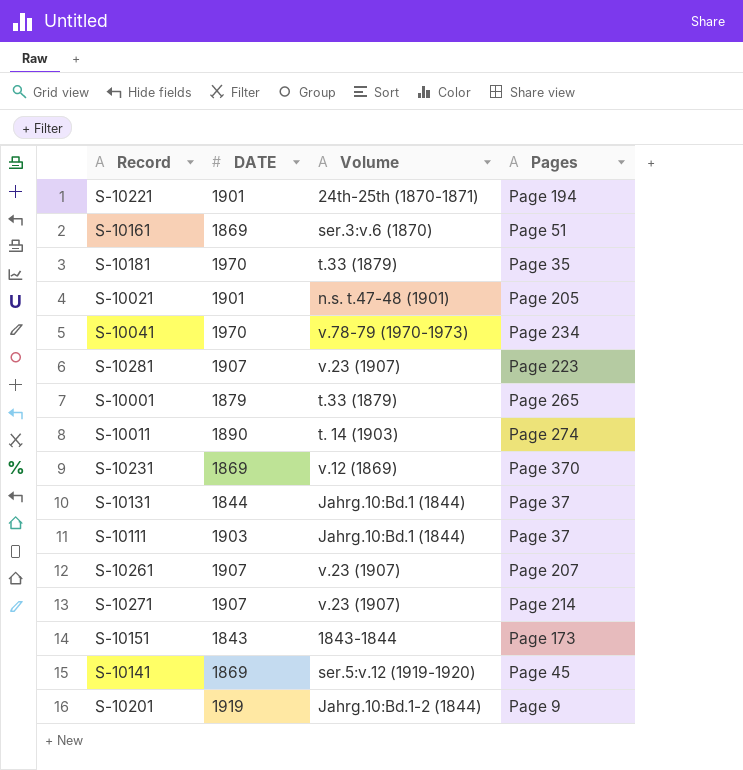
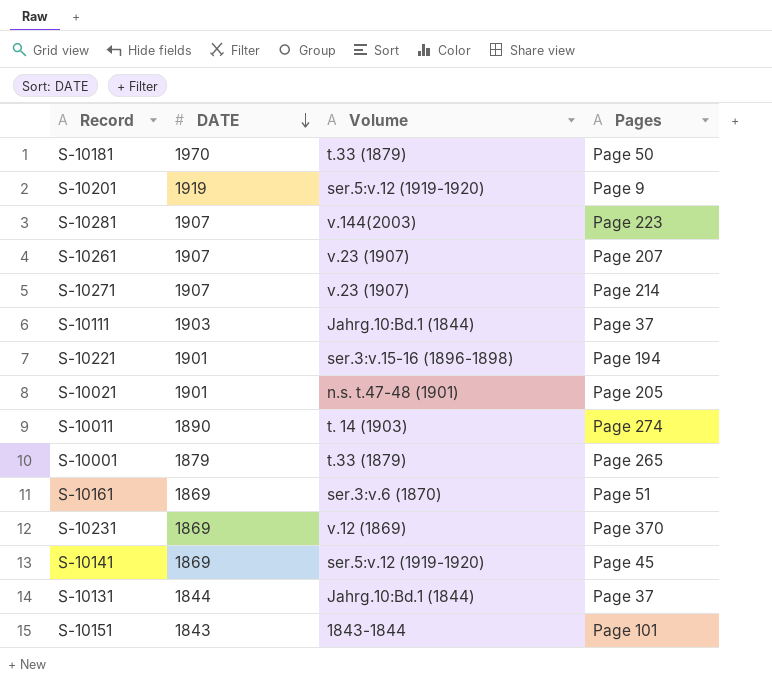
row order: none -> DATE descending
row S-10041: 1970 | v.78-79 (1970-1973) | Page 234 -> none
S-10181 | Pages: Page 35 -> Page 50
S-10201 | Volume: Jahrg.10:Bd.1-2 (1844) -> ser.5:v.12 (1919-1920)
S-10281 | Volume: v.23 (1907) -> v.144(2003)
S-10221 | Volume: 24th-25th (1870-1871) -> ser.3:v.15-16 (1896-1898)
S-10151 | Pages: Page 173 -> Page 101

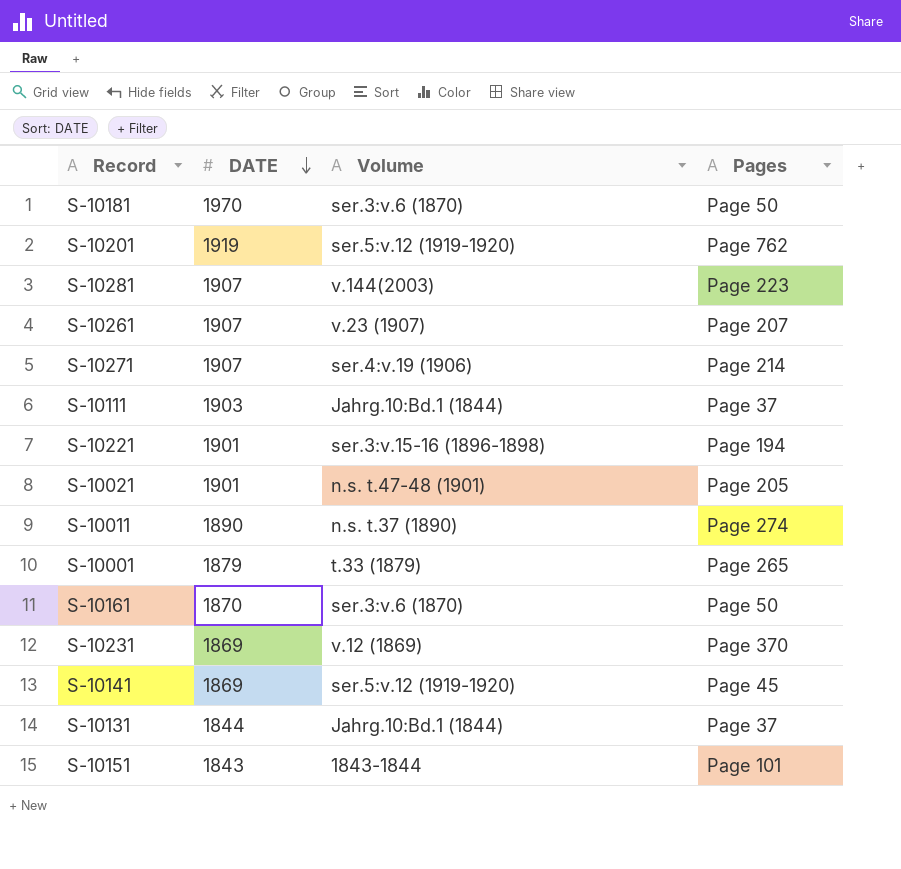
S-10181 | Volume: t.33 (1879) -> ser.3:v.6 (1870)
S-10201 | Pages: Page 9 -> Page 762
S-10271 | Volume: v.23 (1907) -> ser.4:v.19 (1906)
S-10011 | Volume: t. 14 (1903) -> n.s. t.37 (1890)
S-10161 | DATE: 1869 -> 1870
S-10161 | Pages: Page 51 -> Page 50

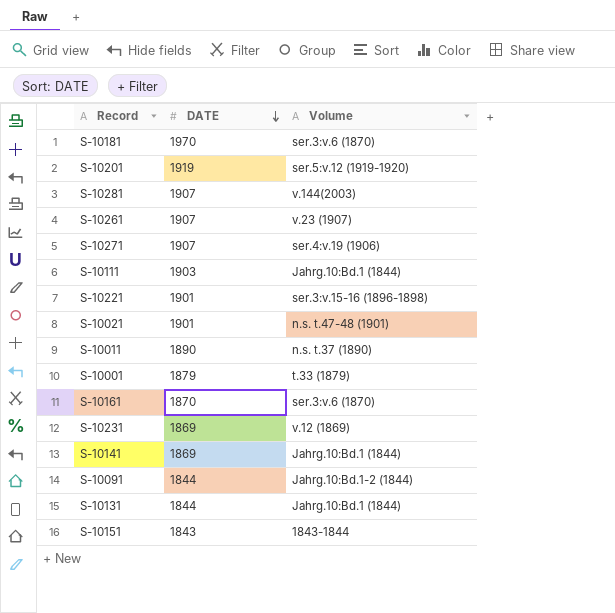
column Pages | position: 4 -> none
S-10141 | Volume: ser.5:v.12 (1919-1920) -> Jahrg.10:Bd.1 (1844)
row S-10091: none -> 1844 | Jahrg.10:Bd.1-2 (1844)

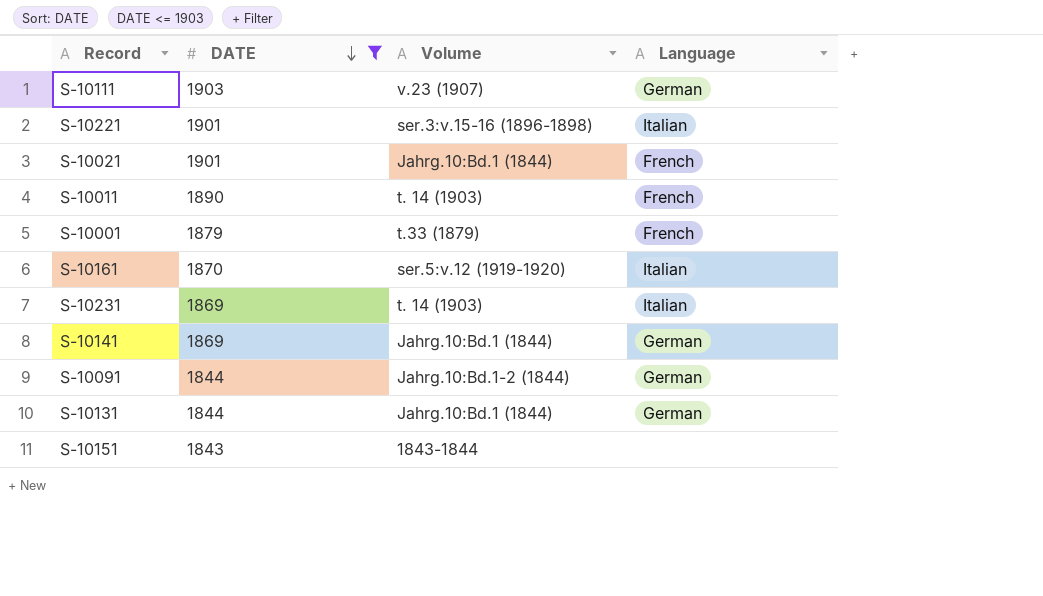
filter: none -> DATE <= 1903
column Language | position: none -> 4
S-10111 | Volume: Jahrg.10:Bd.1 (1844) -> v.23 (1907)
S-10021 | Volume: n.s. t.47-48 (1901) -> Jahrg.10:Bd.1 (1844)
S-10011 | Volume: n.s. t.37 (1890) -> t. 14 (1903)
S-10161 | Volume: ser.3:v.6 (1870) -> ser.5:v.12 (1919-1920)
S-10231 | Volume: v.12 (1869) -> t. 14 (1903)

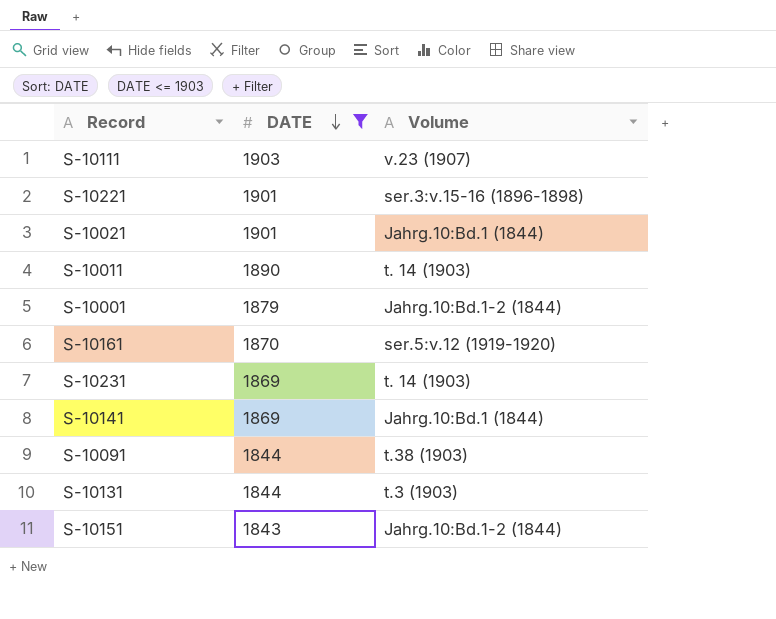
column Language | position: 4 -> none
S-10001 | Volume: t.33 (1879) -> Jahrg.10:Bd.1-2 (1844)
S-10091 | Volume: Jahrg.10:Bd.1-2 (1844) -> t.38 (1903)
S-10131 | Volume: Jahrg.10:Bd.1 (1844) -> t.3 (1903)
S-10151 | Volume: 1843-1844 -> Jahrg.10:Bd.1-2 (1844)

